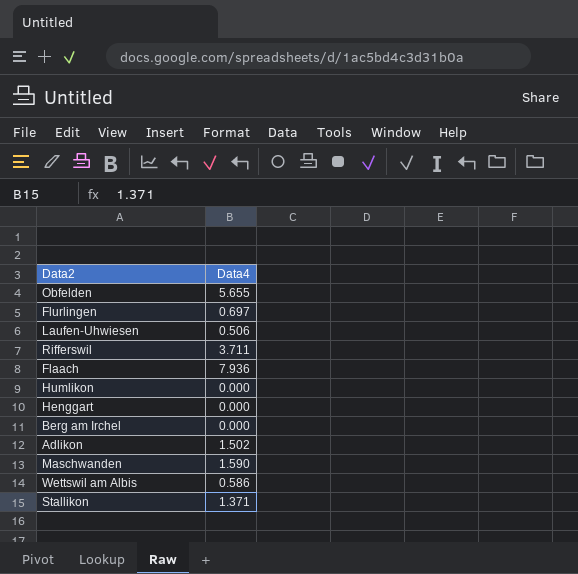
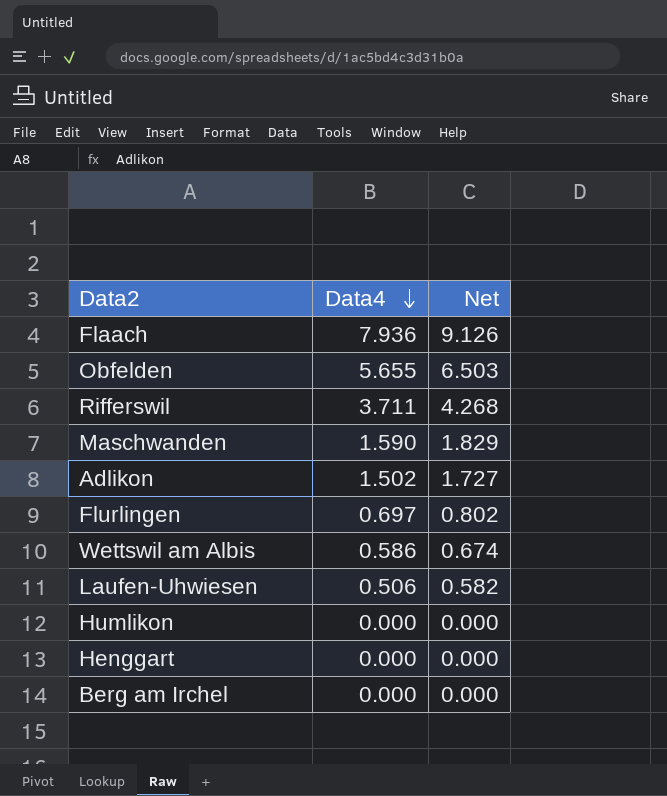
row order: none -> Data4 descending
column Net | formula: none -> [Data4] * 1.15
row Stallikon: 1.371 -> none

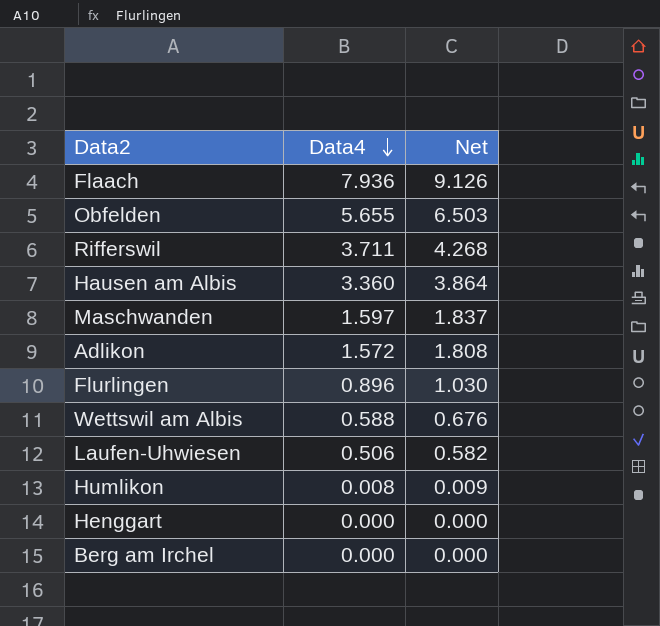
row Hausen am Albis: none -> 3.360 | 3.864
Maschwanden | Data4: 1.590 -> 1.597
Maschwanden | Net: 1.829 -> 1.837
Adlikon | Data4: 1.502 -> 1.572
Adlikon | Net: 1.727 -> 1.808
Flurlingen | Data4: 0.697 -> 0.896
Flurlingen | Net: 0.802 -> 1.030
Wettswil am Albis | Data4: 0.586 -> 0.588
Wettswil am Albis | Net: 0.674 -> 0.676
Humlikon | Data4: 0.000 -> 0.008
Humlikon | Net: 0.000 -> 0.009

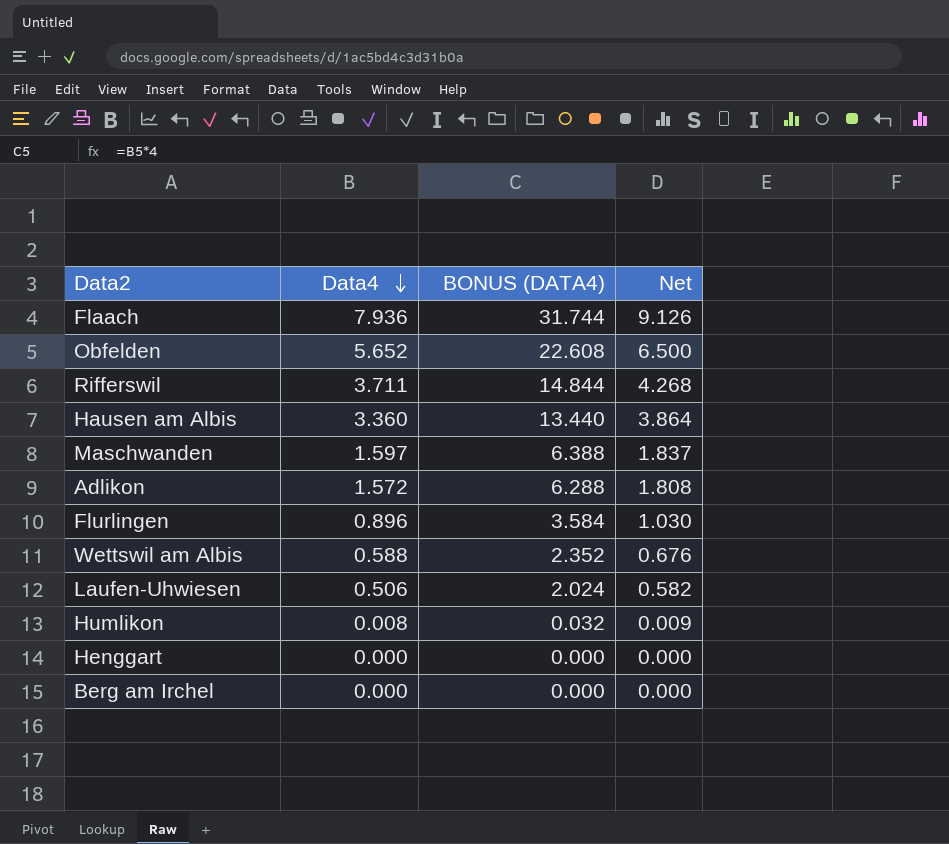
column BONUS (DATA4) | formula: none -> [Data4] * 4
Obfelden | Data4: 5.655 -> 5.652
Obfelden | Net: 6.503 -> 6.500

